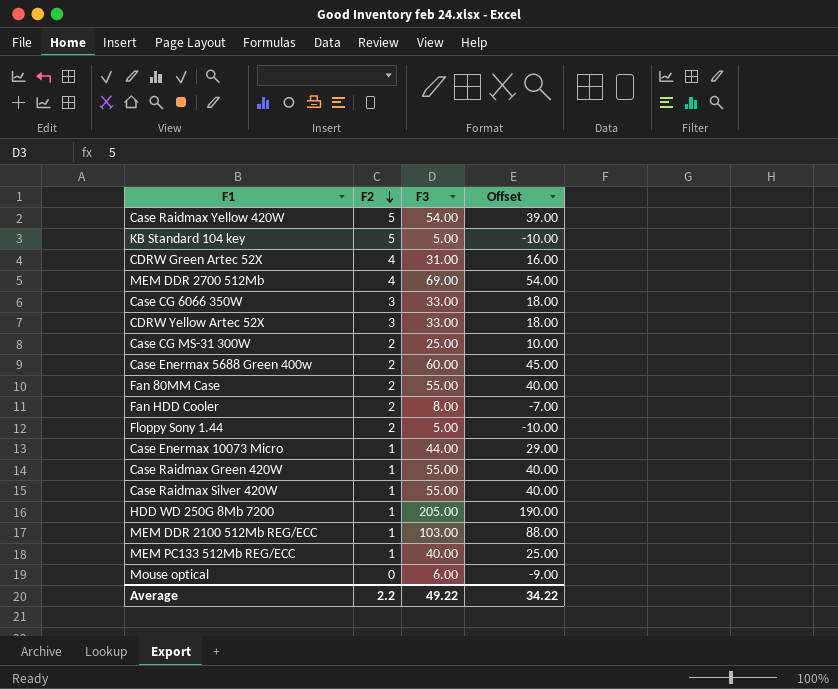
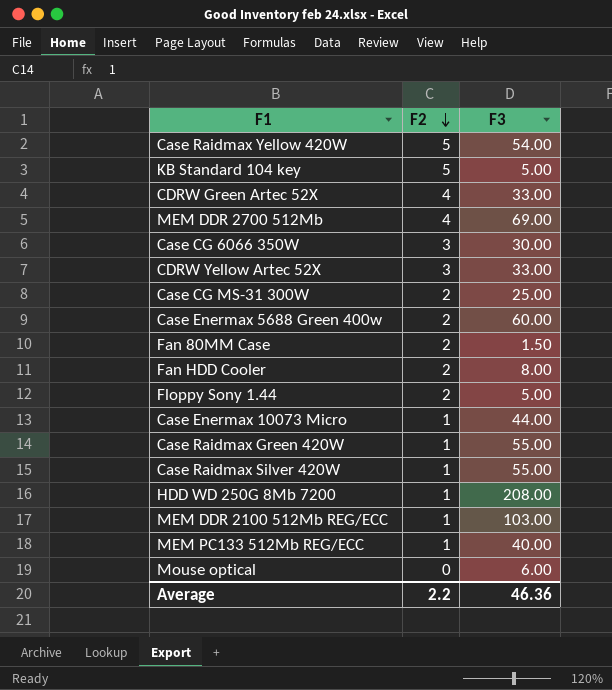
column Offset | formula: [F3] - 15 -> none
CDRW Green Artec 52X | F3: 31.00 -> 33.00
Case CG 6066 350W | F3: 33.00 -> 30.00
Fan 80MM Case | F3: 55.00 -> 1.50
HDD WD 250G 8Mb 7200 | F3: 205.00 -> 208.00
Average | F3: 49.22 -> 46.36

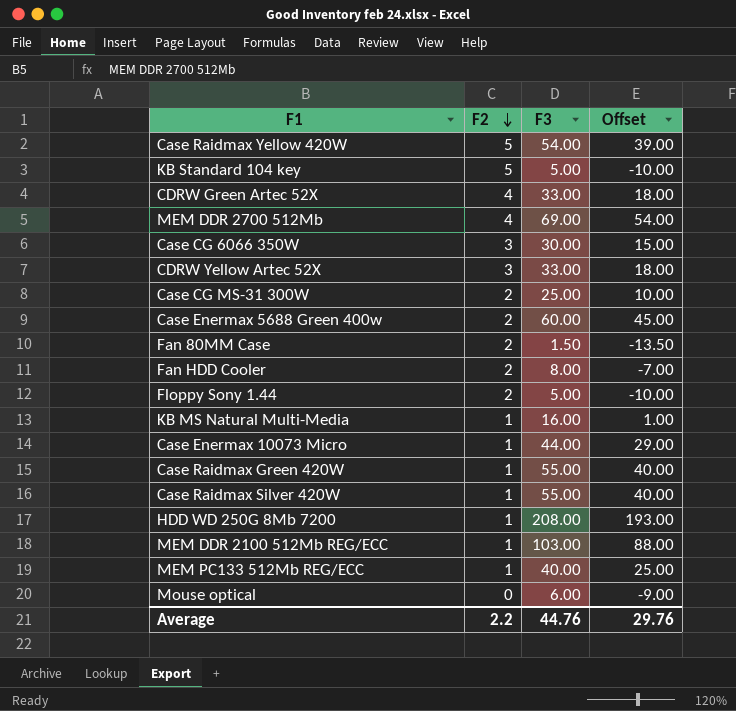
column Offset | formula: none -> [F3] - 15
row KB MS Natural Multi-Media: none -> 1 | 16.00 | 1.00
Average | F3: 46.36 -> 44.76

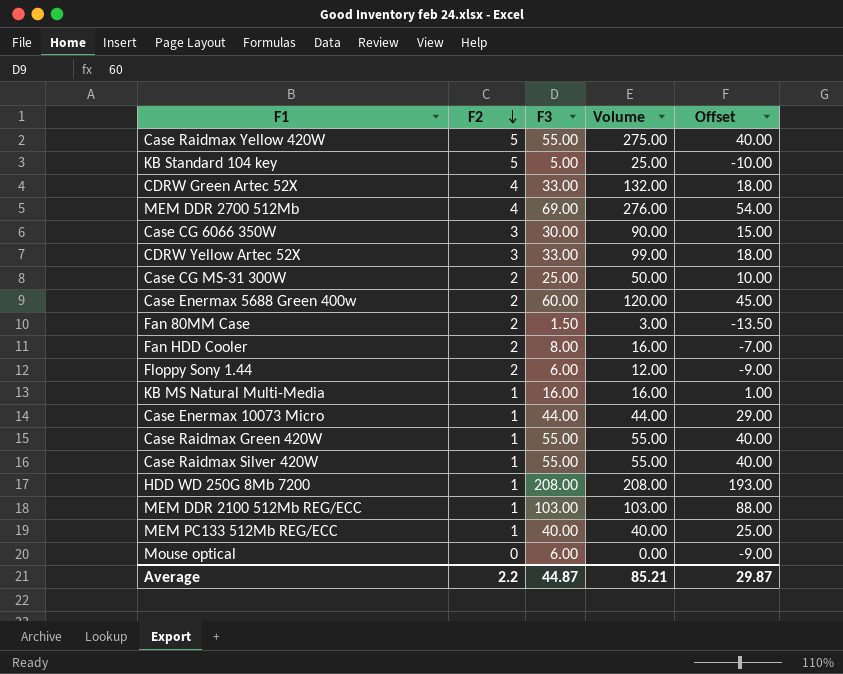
column Volume | formula: none -> [F2] * [F3]
Case Raidmax Yellow 420W | F3: 54.00 -> 55.00
Case Raidmax Yellow 420W | Offset: 39.00 -> 40.00
Floppy Sony 1.44 | F3: 5.00 -> 6.00
Floppy Sony 1.44 | Offset: -10.00 -> -9.00
Average | F3: 44.76 -> 44.87
Average | Offset: 29.76 -> 29.87

